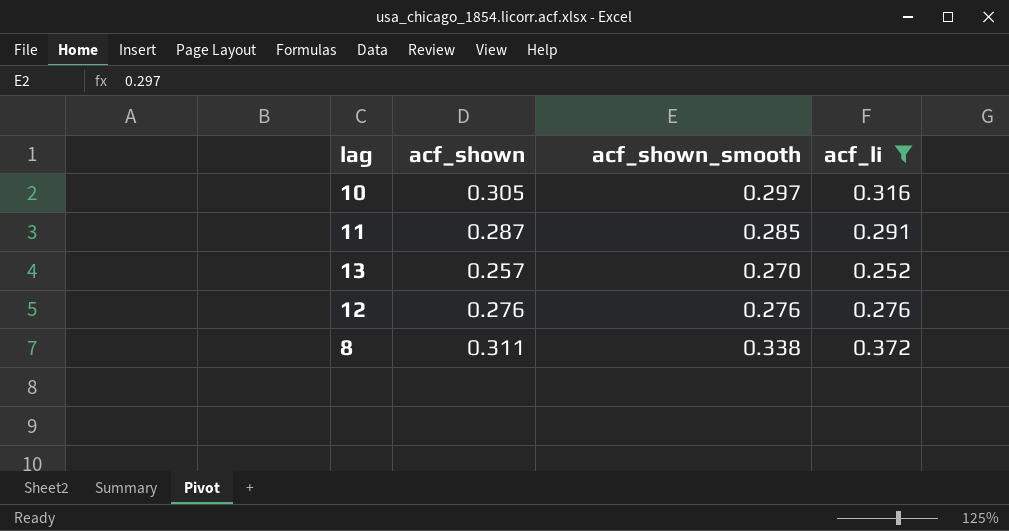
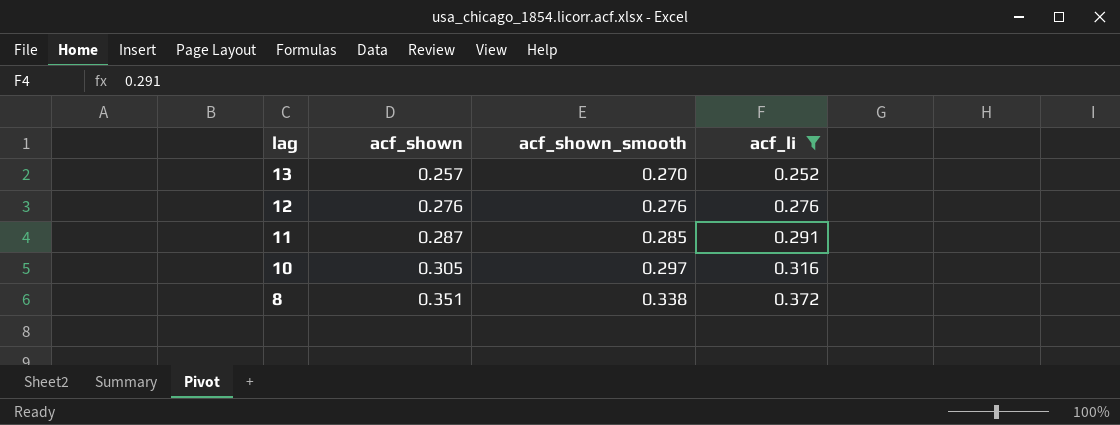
row order: none -> lag descending
8 | acf_shown: 0.311 -> 0.351

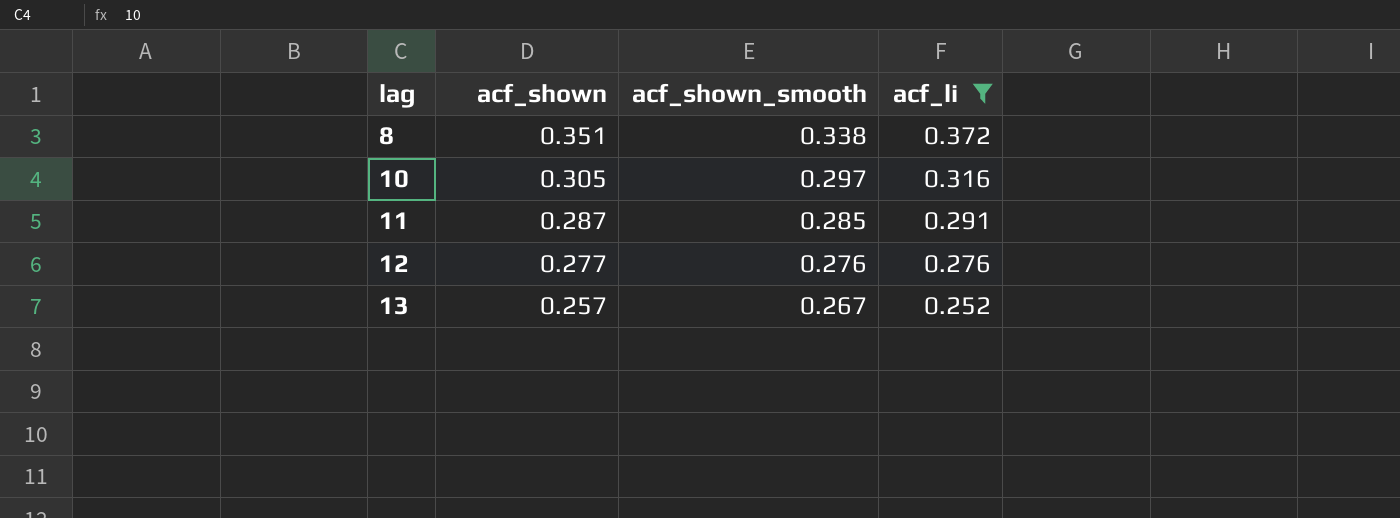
row order: lag descending -> lag ascending
12 | acf_shown: 0.276 -> 0.277
13 | acf_shown_smooth: 0.270 -> 0.267

